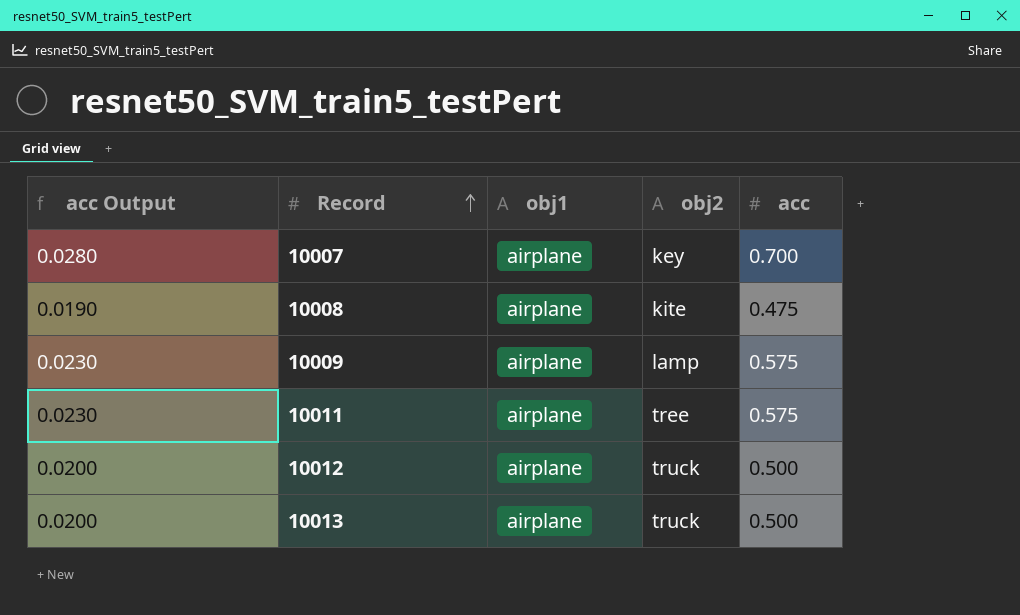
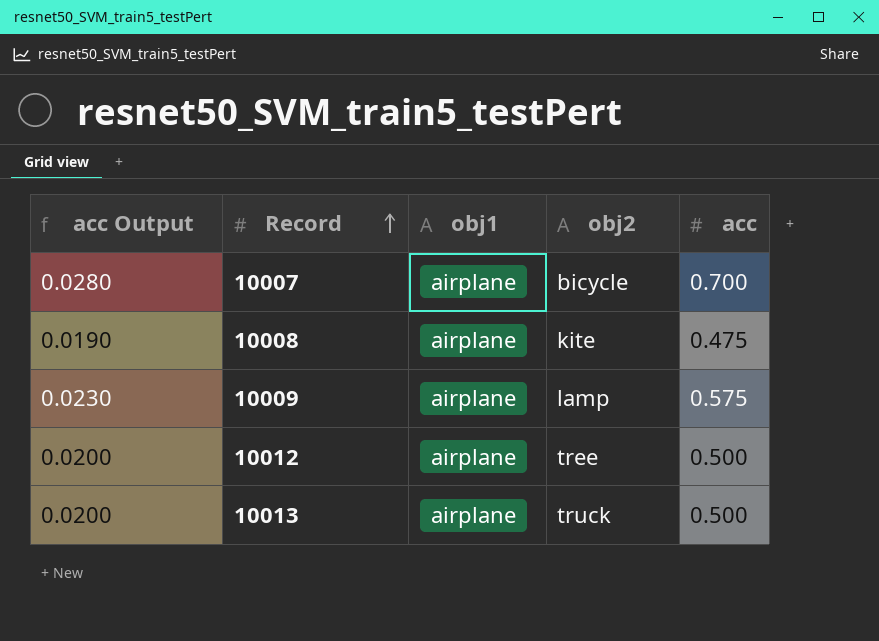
row 10011: 0.0230 | airplane | tree | 0.575 -> none
10007 | obj2: key -> bicycle
10012 | obj2: truck -> tree

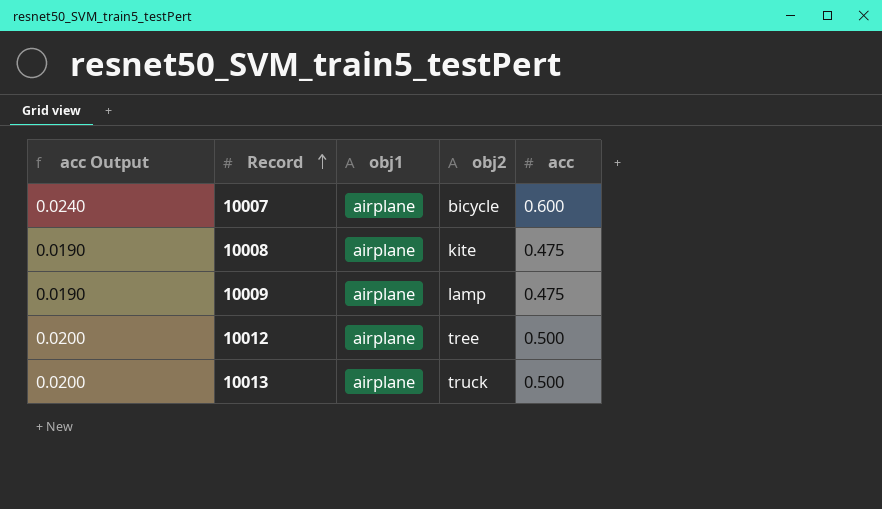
10007 | acc Output: 0.0280 -> 0.0240
10007 | acc: 0.700 -> 0.600
10009 | acc Output: 0.0230 -> 0.0190
10009 | acc: 0.575 -> 0.475

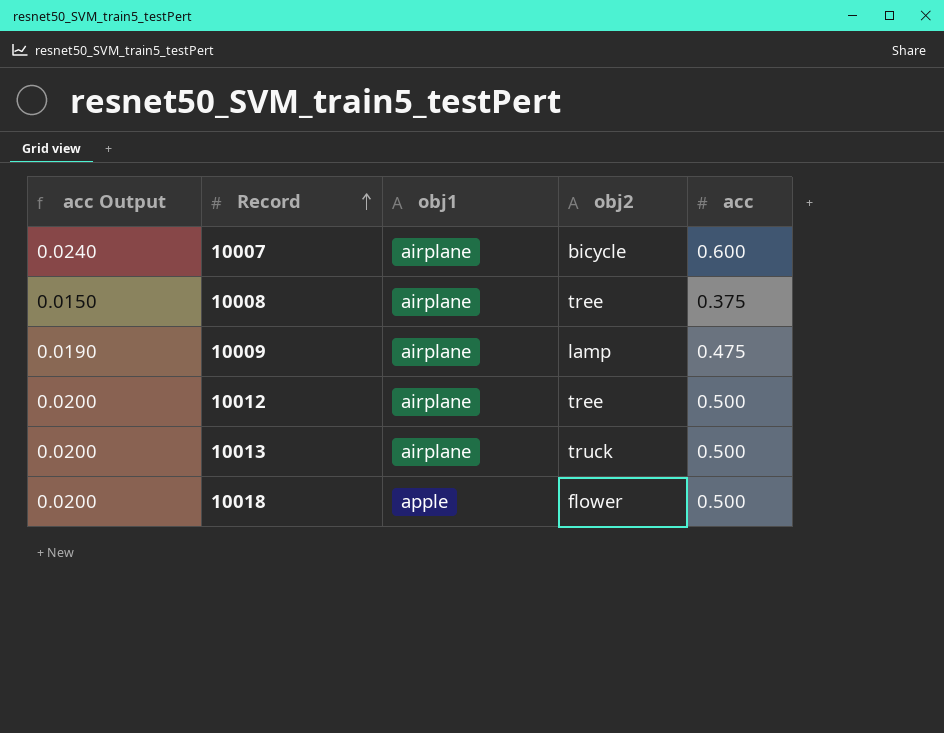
10008 | acc Output: 0.0190 -> 0.0150
10008 | obj2: kite -> tree
10008 | acc: 0.475 -> 0.375
row 10018: none -> 0.0200 | apple | flower | 0.500

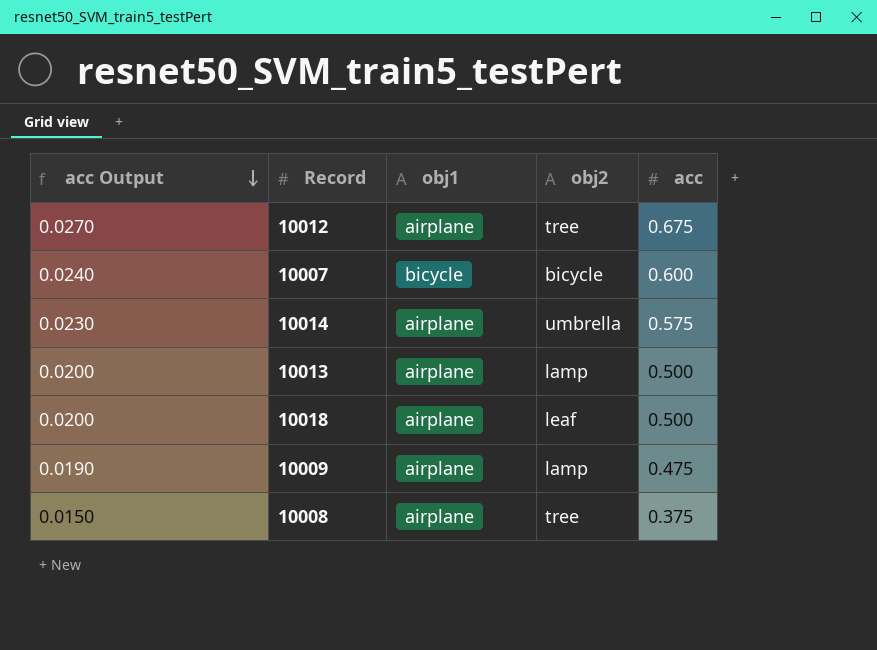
row order: Record ascending -> acc Output descending
10012 | acc Output: 0.0200 -> 0.0270
10012 | acc: 0.500 -> 0.675
10007 | obj1: airplane -> bicycle
row 10014: none -> 0.0230 | airplane | umbrella | 0.575
10013 | obj2: truck -> lamp
10018 | obj1: apple -> airplane
10018 | obj2: flower -> leaf

